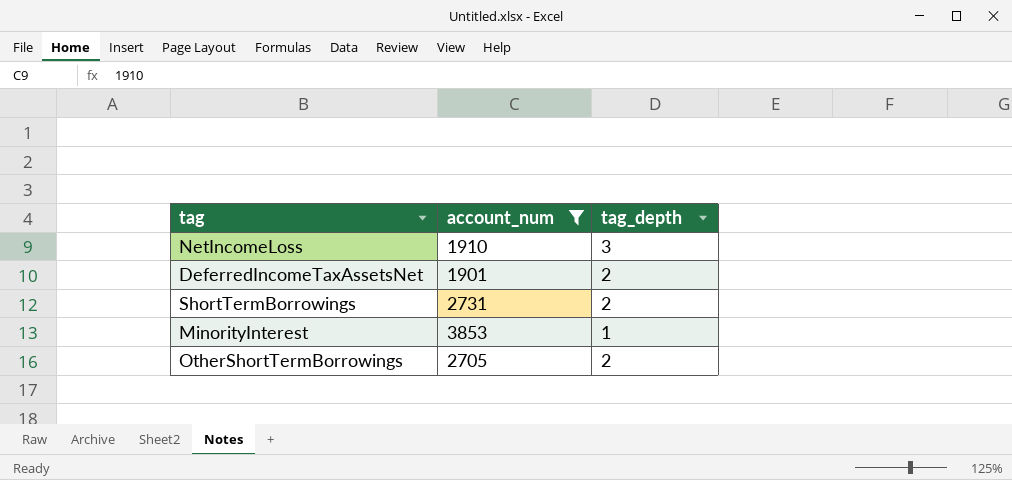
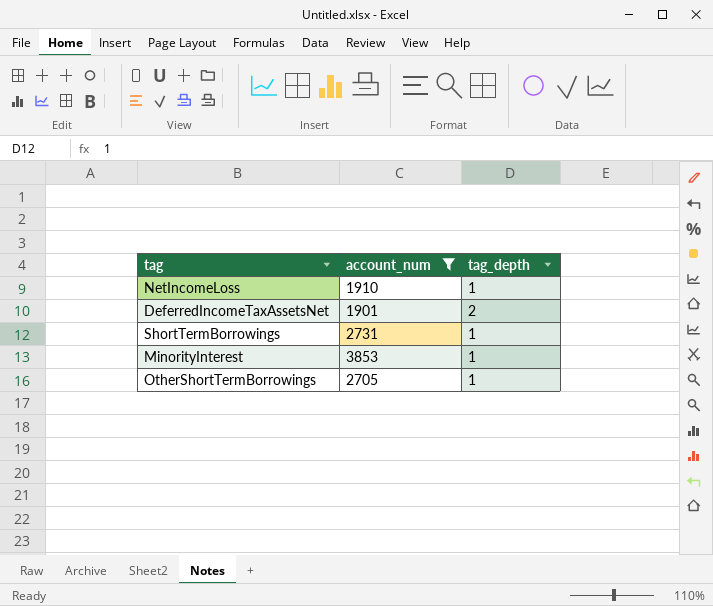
NetIncomeLoss | tag_depth: 3 -> 1
ShortTermBorrowings | tag_depth: 2 -> 1
OtherShortTermBorrowings | tag_depth: 2 -> 1

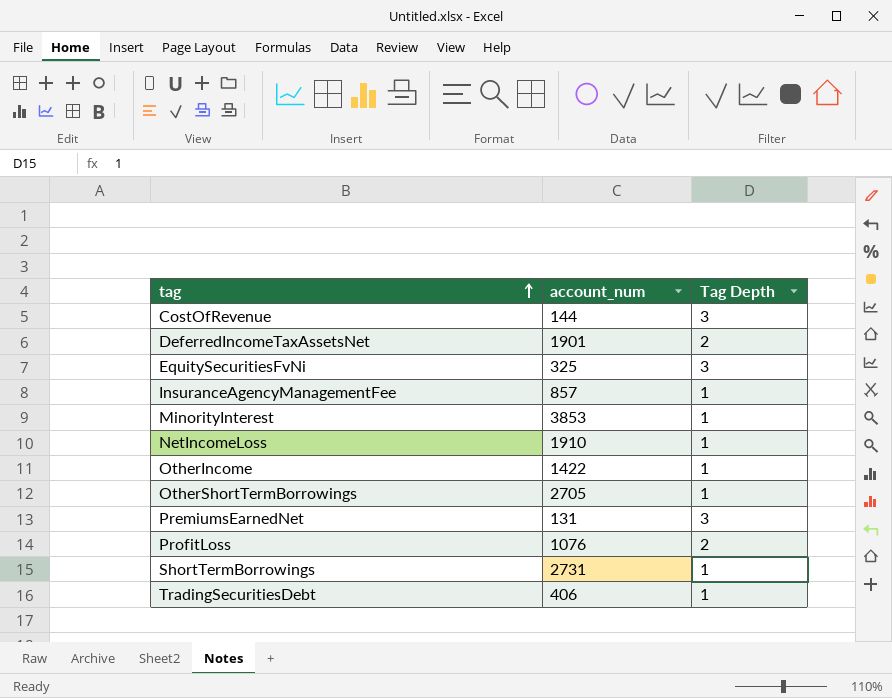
filter: account_num >= 1901 -> none
row order: none -> tag ascending
column name: tag_depth -> Tag Depth

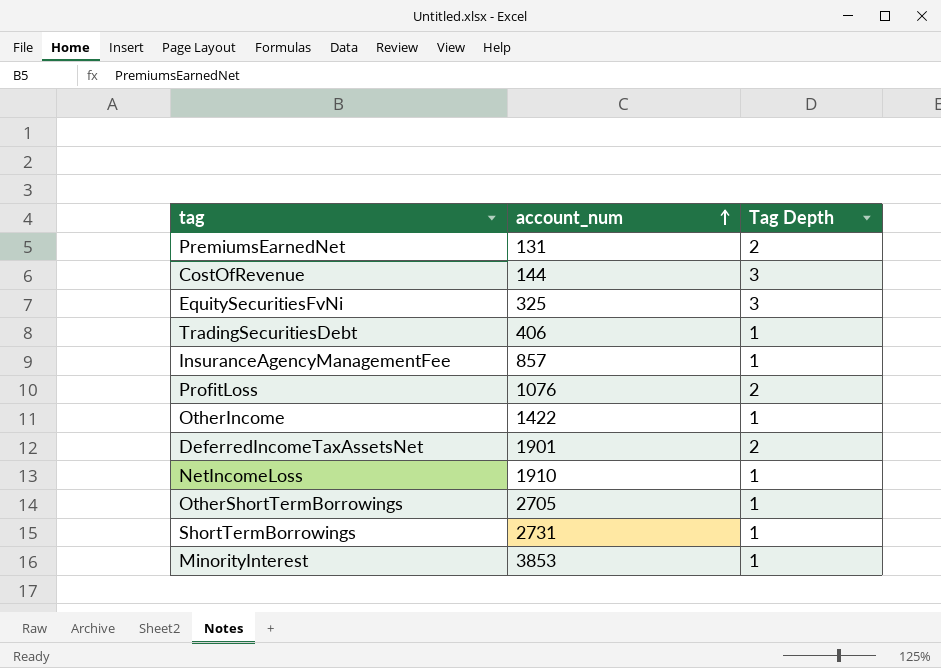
row order: tag ascending -> account_num ascending
PremiumsEarnedNet | Tag Depth: 3 -> 2

